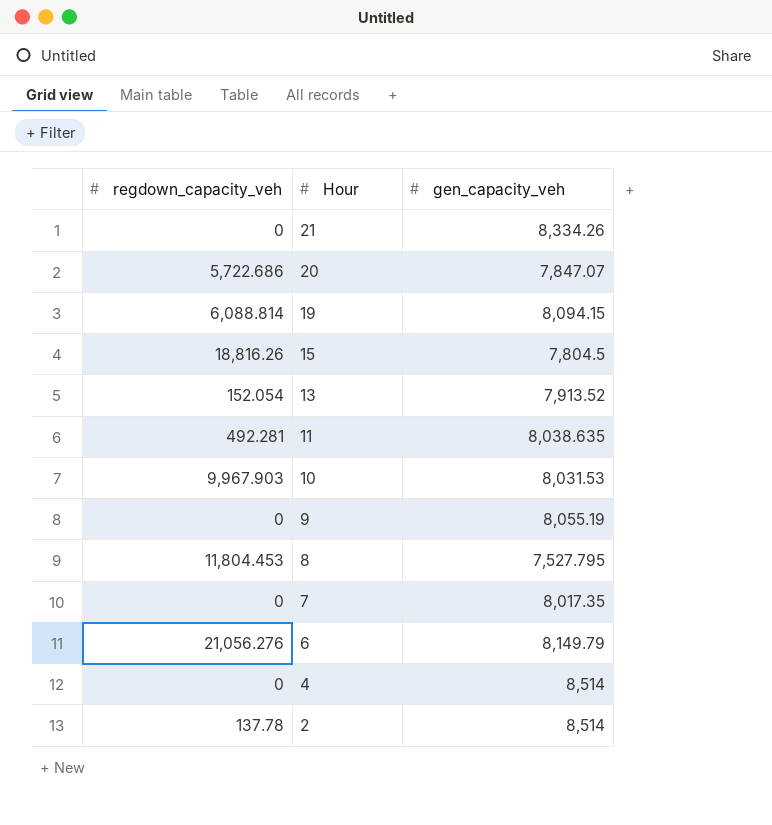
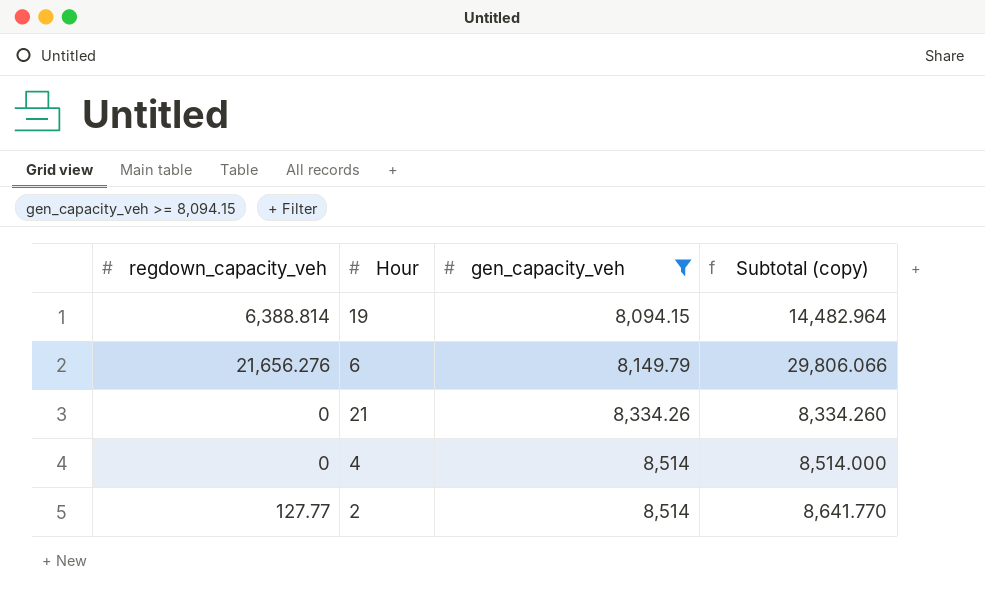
filter: none -> gen_capacity_veh >= 8,094.15
row order: Hour descending -> gen_capacity_veh ascending
column Subtotal (copy) | formula: none -> [regdown_capacity_veh] + [gen_capacity_veh]
19 | regdown_capacity_veh: 6,088.814 -> 6,388.814
6 | regdown_capacity_veh: 21,056.276 -> 21,656.276
2 | regdown_capacity_veh: 137.78 -> 127.77

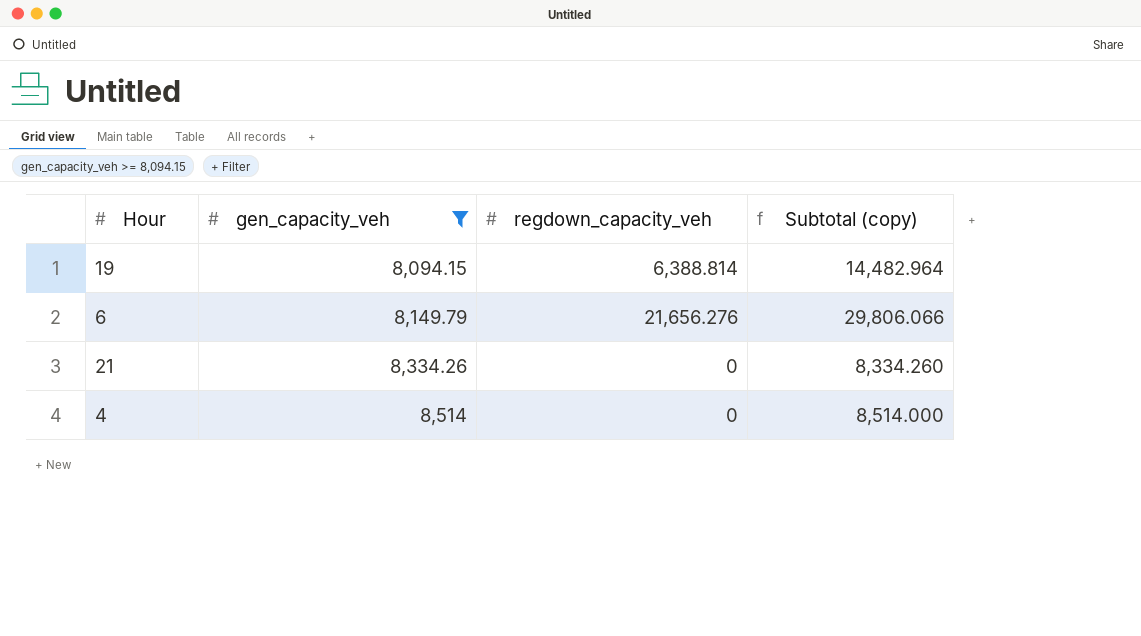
column regdown_capacity_veh | position: 1 -> 3
row 2: 127.77 | 8,514 | 8,641.770 -> none

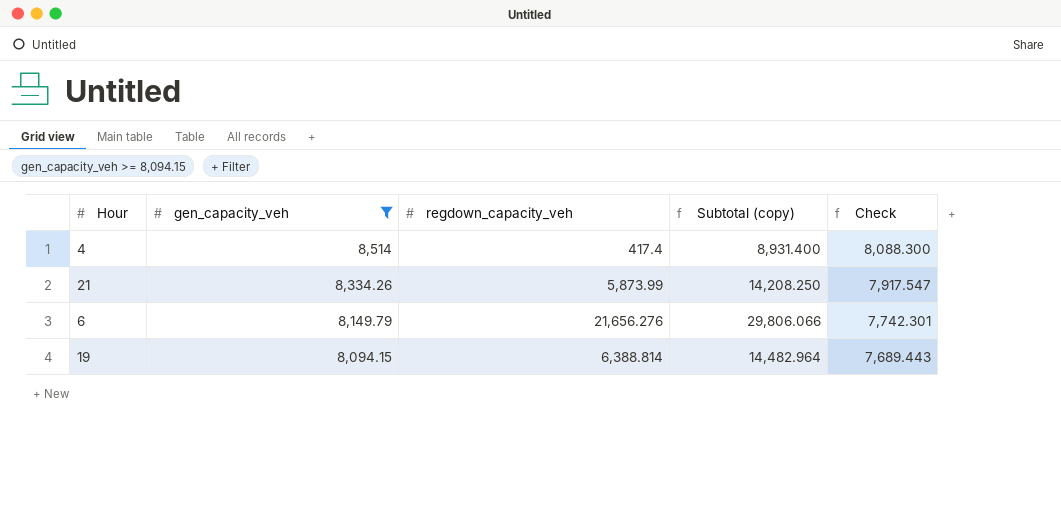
row order: gen_capacity_veh ascending -> gen_capacity_veh descending
column Check | formula: none -> [gen_capacity_veh] * 0.95
4 | regdown_capacity_veh: 0 -> 417.4
4 | Subtotal (copy): 8,514.000 -> 8,931.400
21 | regdown_capacity_veh: 0 -> 5,873.99
21 | Subtotal (copy): 8,334.260 -> 14,208.250

